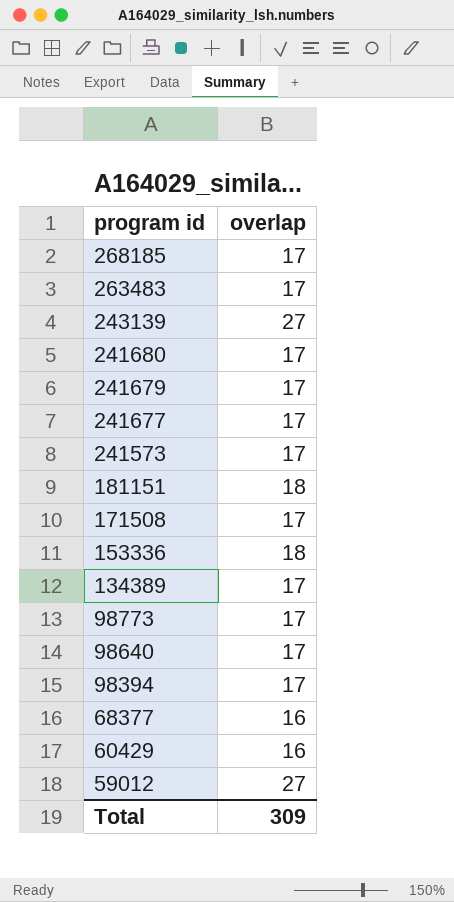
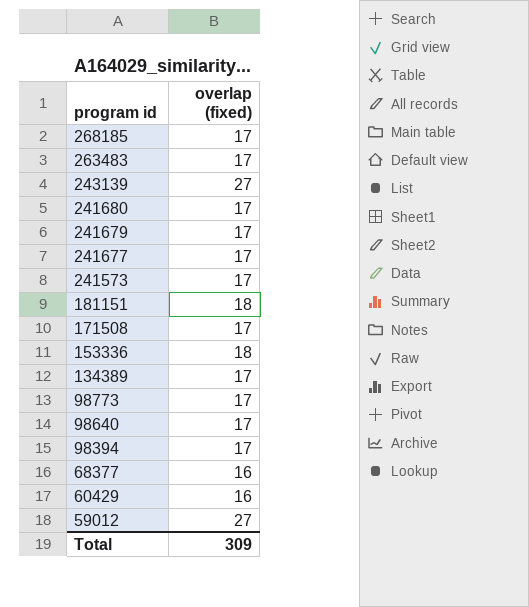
column name: overlap -> overlap (fixed)

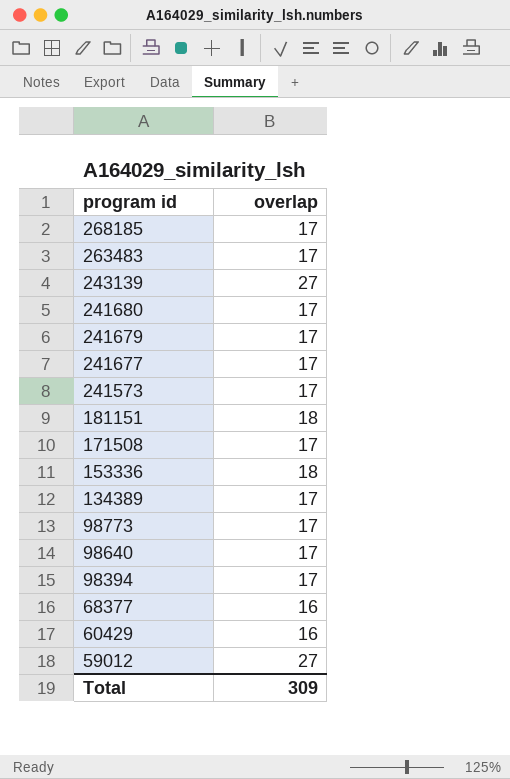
column name: overlap (fixed) -> overlap

